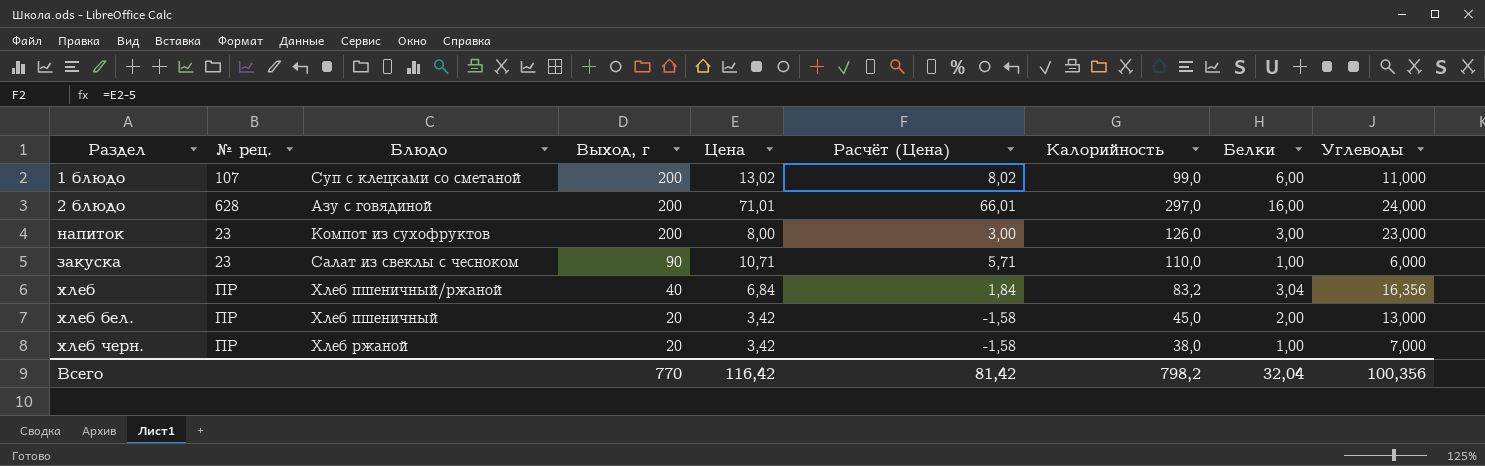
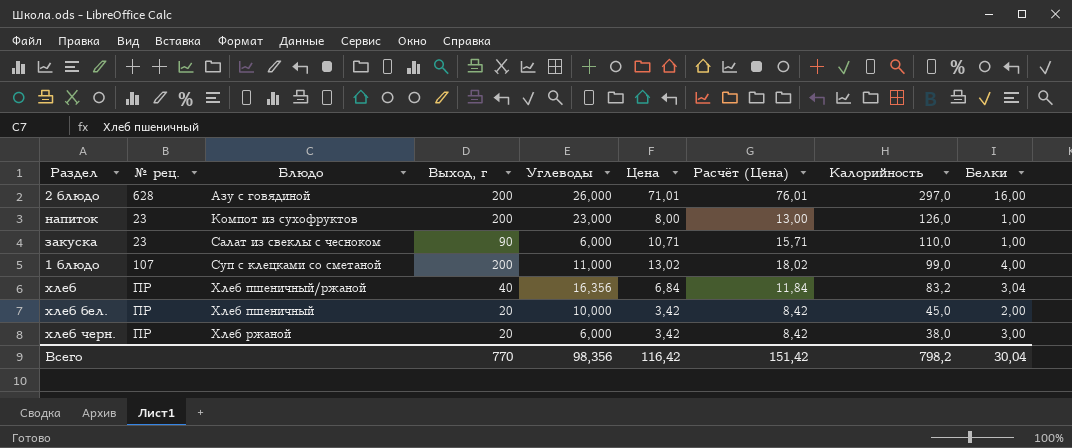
row order: Выход, г descending -> Калорийность descending
column Углеводы | position: 9 -> 5
column Расчёт (Цена) | formula: [Цена] - 5 -> [Цена] + 5
2 блюдо | Углеводы: 24,000 -> 26,000
напиток | Белки: 3,00 -> 1,00
1 блюдо | Белки: 6,00 -> 4,00
хлеб бел. | Углеводы: 13,000 -> 10,000
хлеб черн. | Углеводы: 7,000 -> 6,000
хлеб черн. | Белки: 1,00 -> 3,00
Всего | Углеводы: 100,356 -> 98,356
Всего | Расчёт (Цена): 81,42 -> 151,42
Всего | Белки: 32,04 -> 30,04

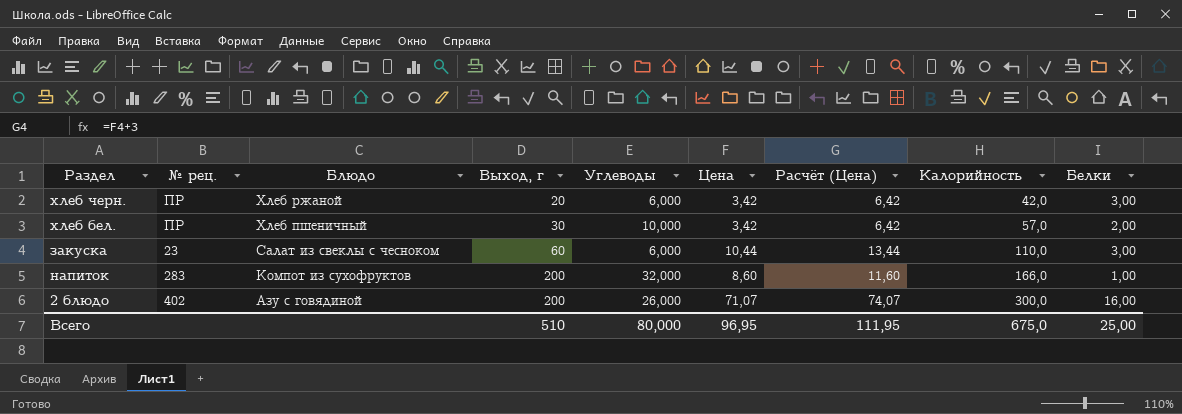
row order: Калорийность descending -> Блюдо descending
column Расчёт (Цена) | formula: [Цена] + 5 -> [Цена] + 3
row 1 блюдо: 107 | Суп с клецками со сметаной | 200 | 11,000 | 13,02 | 18,02 | 99,0 | 4,00 -> none
row хлеб: ПР | Хлеб пшеничный/ржаной | 40 | 16,356 | 6,84 | 11,84 | 83,2 | 3,04 -> none
хлеб черн. | Калорийность: 38,0 -> 42,0
хлеб бел. | Выход, г: 20 -> 30
хлеб бел. | Калорийность: 45,0 -> 57,0
закуска | Выход, г: 90 -> 60
закуска | Цена: 10,71 -> 10,44
закуска | Белки: 1,00 -> 3,00
напиток | № рец.: 23 -> 283
напиток | Углеводы: 23,000 -> 32,000
напиток | Цена: 8,00 -> 8,60
напиток | Калорийность: 126,0 -> 166,0
2 блюдо | № рец.: 628 -> 402
2 блюдо | Цена: 71,01 -> 71,07
2 блюдо | Калорийность: 297,0 -> 300,0
Всего | Выход, г: 770 -> 510
Всего | Углеводы: 98,356 -> 80,000
Всего | Цена: 116,42 -> 96,95
Всего | Расчёт (Цена): 151,42 -> 111,95
Всего | Калорийность: 798,2 -> 675,0
Всего | Белки: 30,04 -> 25,00

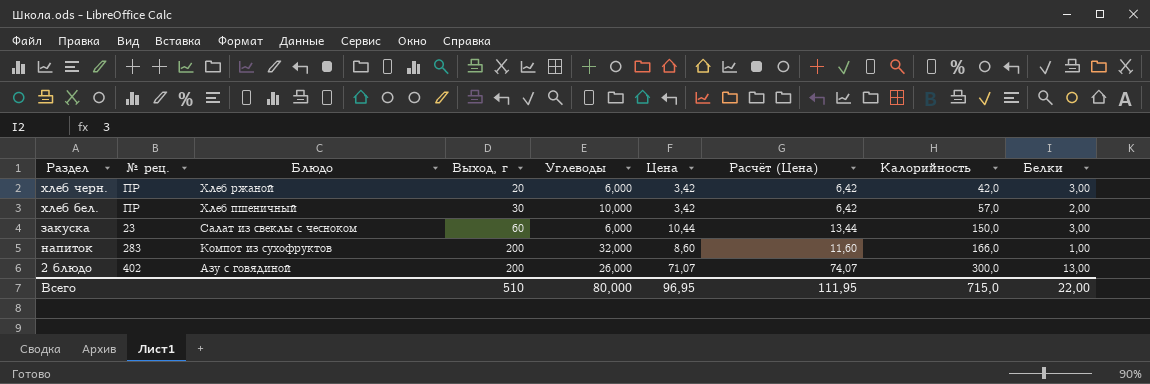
закуска | Калорийность: 110,0 -> 150,0
2 блюдо | Белки: 16,00 -> 13,00
Всего | Калорийность: 675,0 -> 715,0
Всего | Белки: 25,00 -> 22,00

